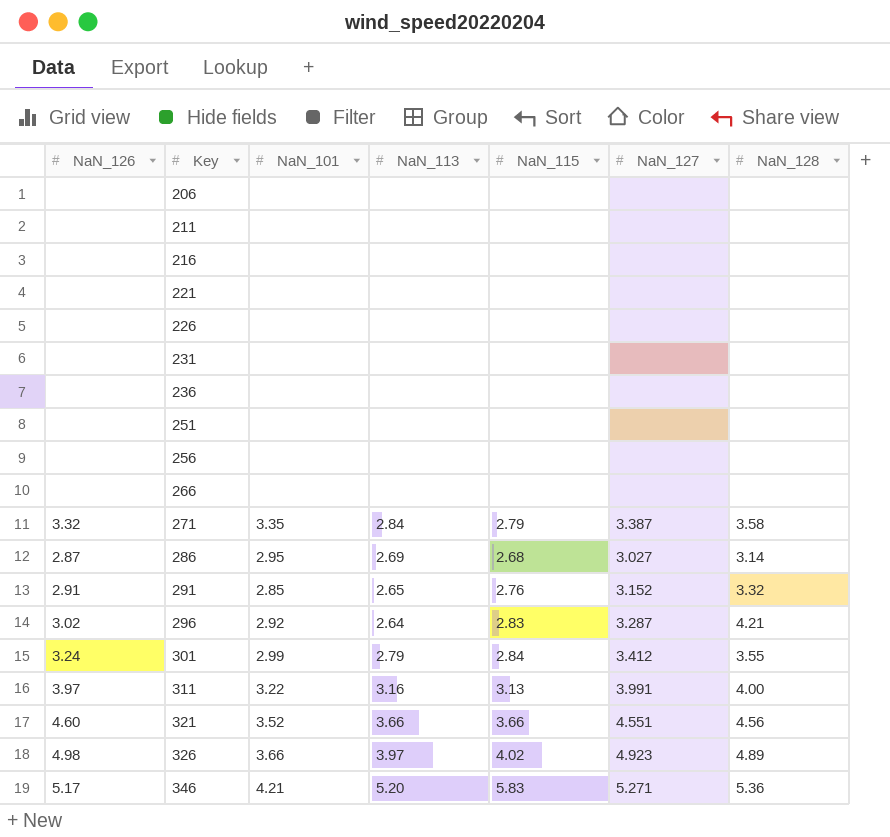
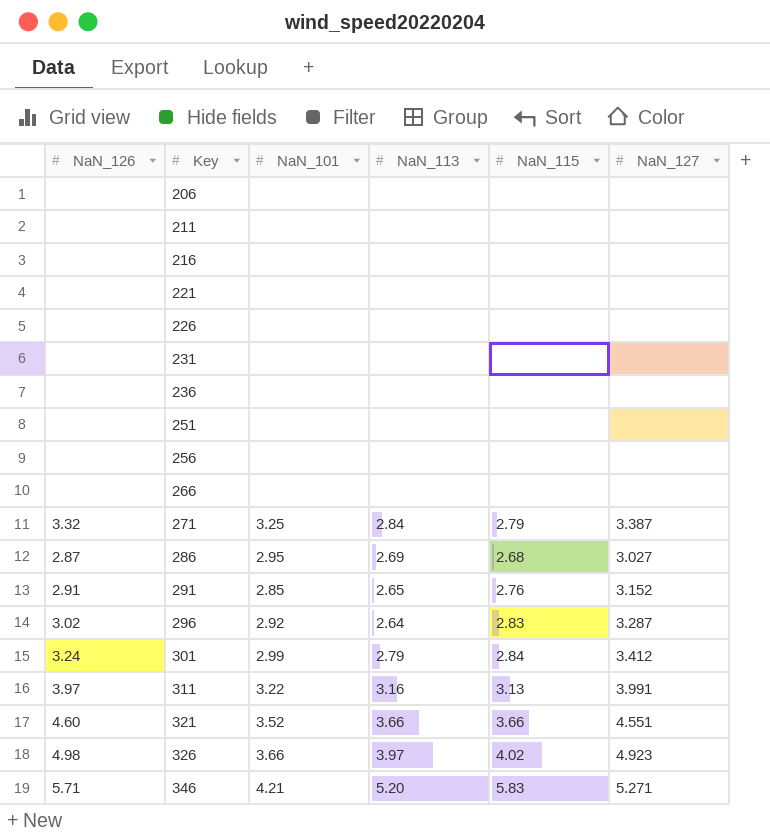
column NaN_128 | position: 7 -> none
271 | NaN_101: 3.35 -> 3.25
346 | NaN_126: 5.17 -> 5.71

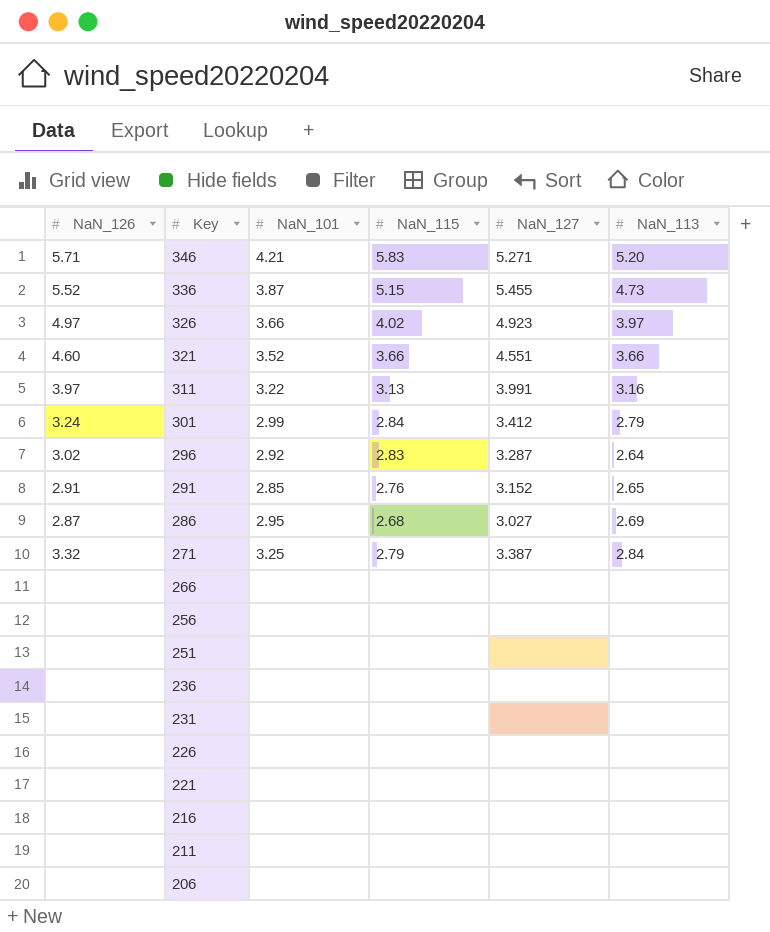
row order: Key ascending -> Key descending
column NaN_113 | position: 4 -> 6
row 336: none -> 5.52 | 3.87 | 5.15 | 5.455 | 4.73
326 | NaN_126: 4.98 -> 4.97

